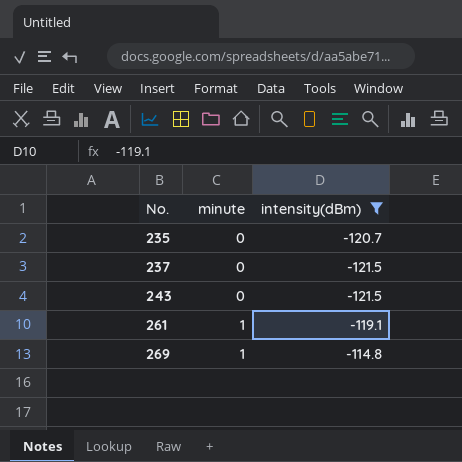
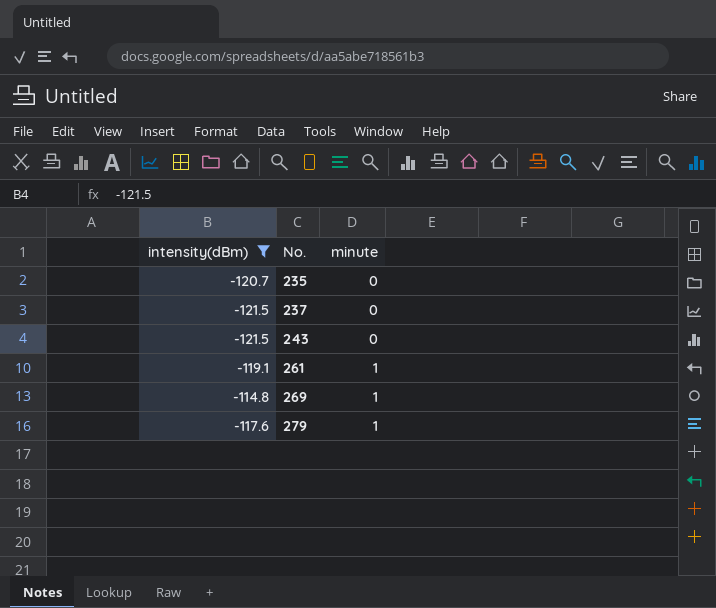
column intensity(dBm) | position: 3 -> 1
row 279: none -> -117.6 | 1

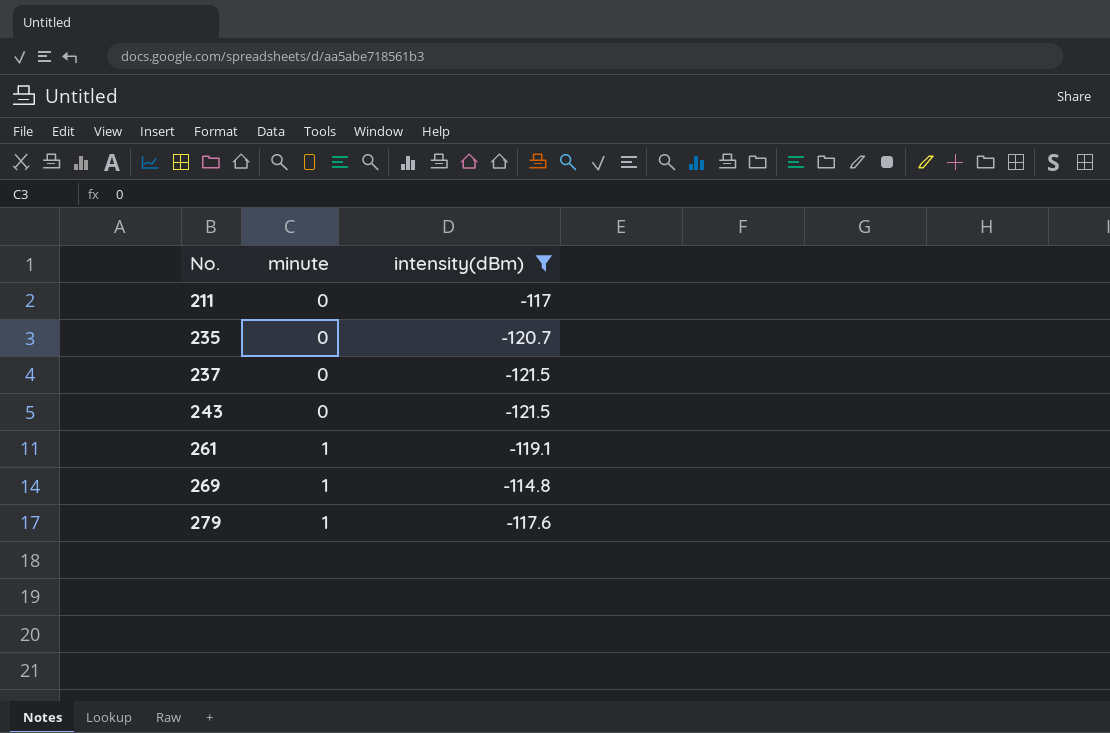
column intensity(dBm) | position: 1 -> 3
row 211: none -> 0 | -117

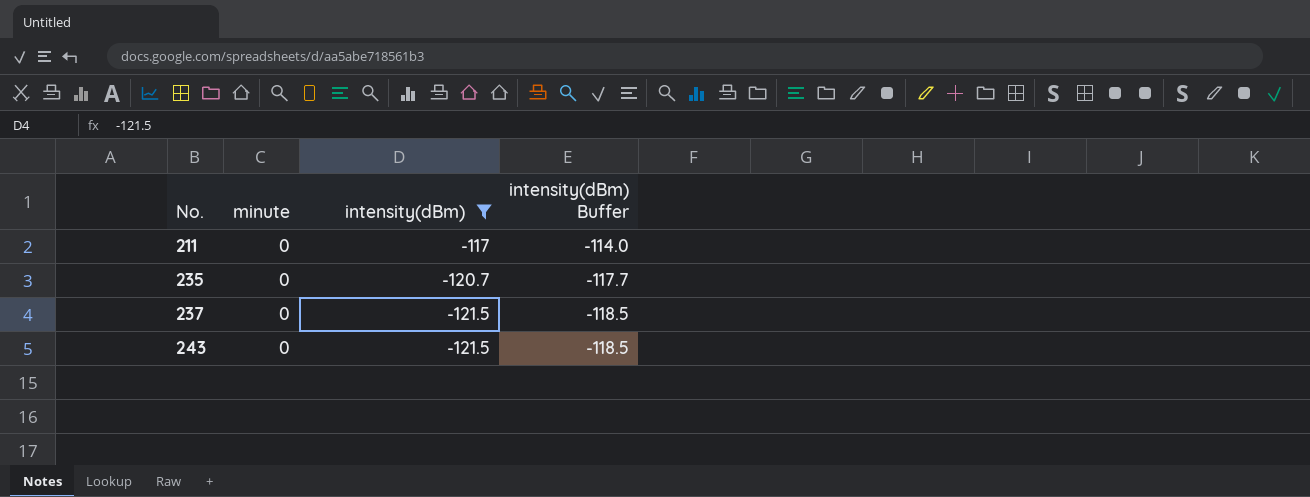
column intensity(dBm) Buffer | formula: none -> [intensity(dBm)] + 3
row 261: 1 | -119.1 -> none
row 269: 1 | -114.8 -> none
row 279: 1 | -117.6 -> none

